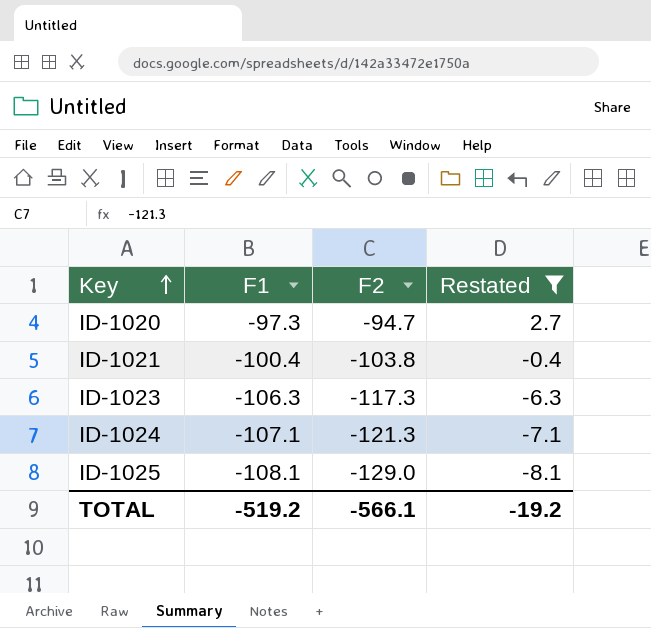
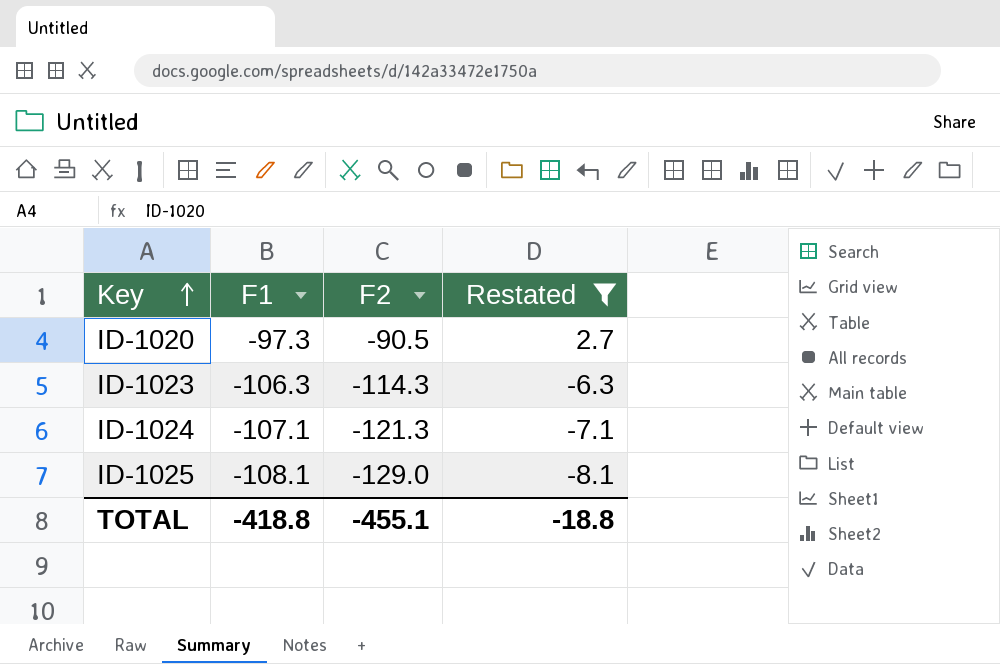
row ID-1021: -100.4 | -103.8 | -0.4 -> none
ID-1020 | F2: -94.7 -> -90.5
ID-1023 | F2: -117.3 -> -114.3
TOTAL | F1: -519.2 -> -418.8
TOTAL | F2: -566.1 -> -455.1
TOTAL | Restated: -19.2 -> -18.8

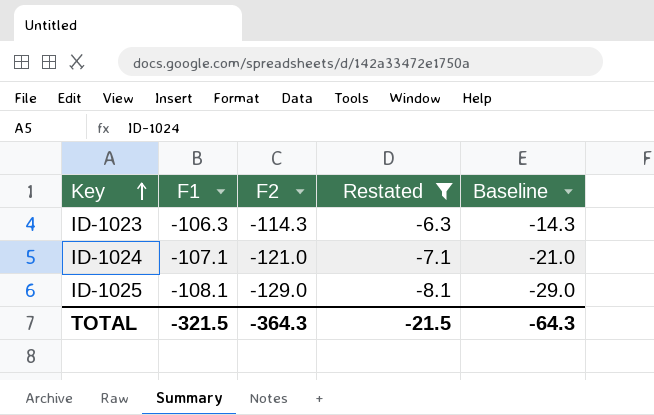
column Baseline | formula: none -> [F2] + 100
row ID-1020: -97.3 | -90.5 | 2.7 -> none
ID-1024 | F2: -121.3 -> -121.0
TOTAL | F1: -418.8 -> -321.5
TOTAL | F2: -455.1 -> -364.3
TOTAL | Restated: -18.8 -> -21.5

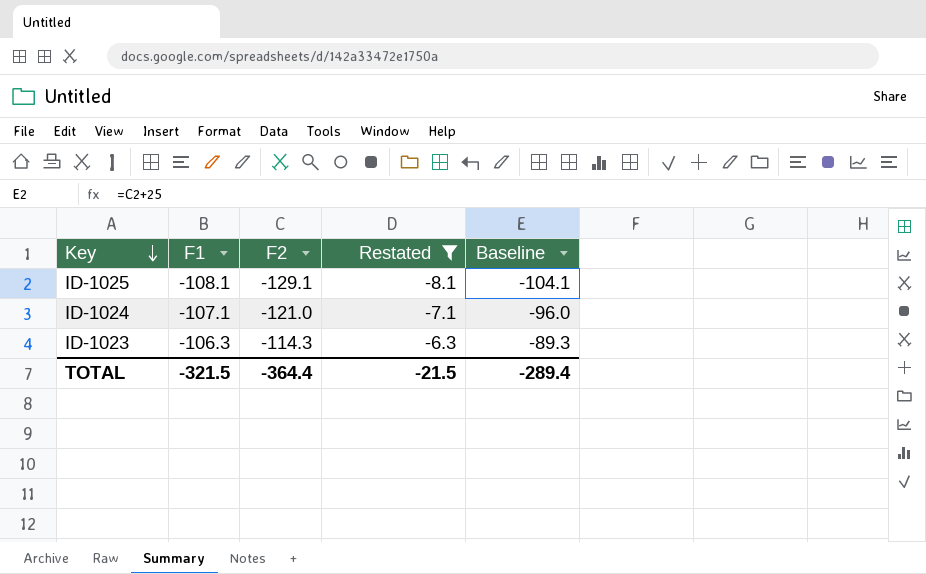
row order: Key ascending -> Key descending
column Baseline | formula: [F2] + 100 -> [F2] + 25
ID-1025 | F2: -129.0 -> -129.1
TOTAL | F2: -364.3 -> -364.4
TOTAL | Baseline: -64.3 -> -289.4

